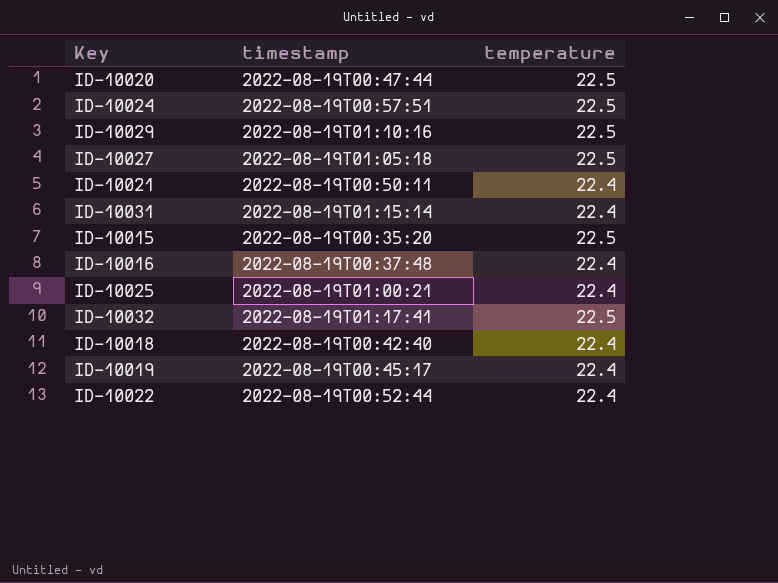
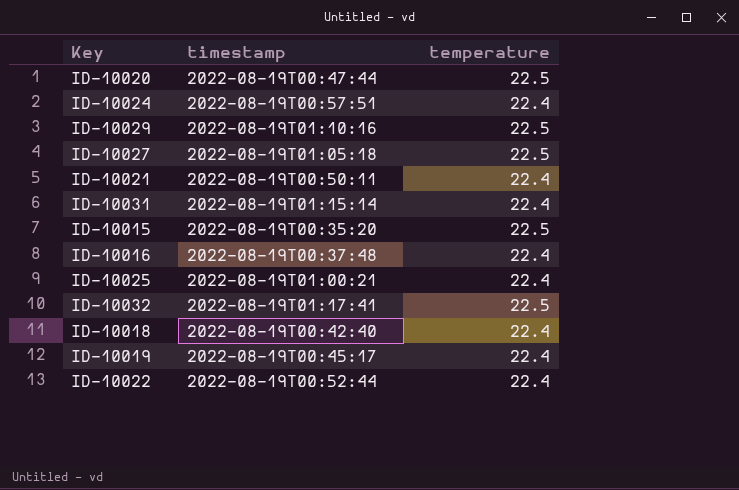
ID-10024 | temperature: 22.5 -> 22.4

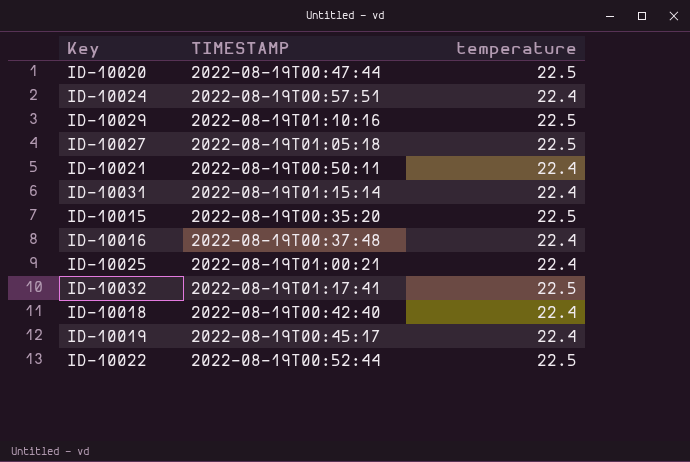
column name: timestamp -> TIMESTAMP
ID-10022 | temperature: 22.4 -> 22.5

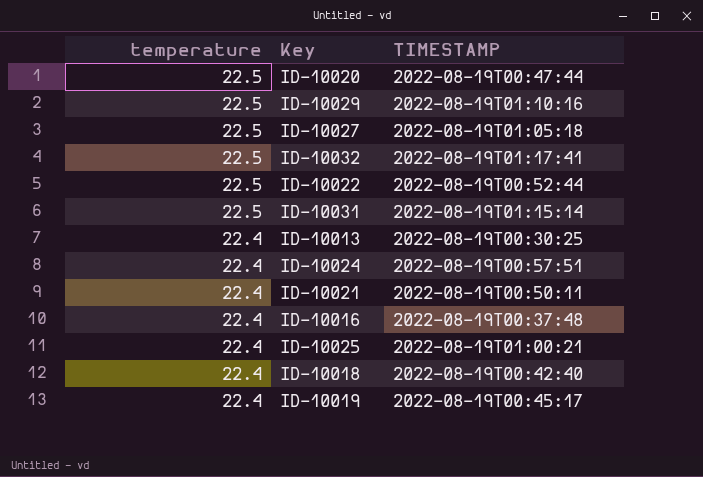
row order: none -> temperature descending
column temperature | position: 3 -> 1
row ID-10015: 2022-08-19T00:35:20 | 22.5 -> none
ID-10031 | temperature: 22.4 -> 22.5
row ID-10013: none -> 22.4 | 2022-08-19T00:30:25

